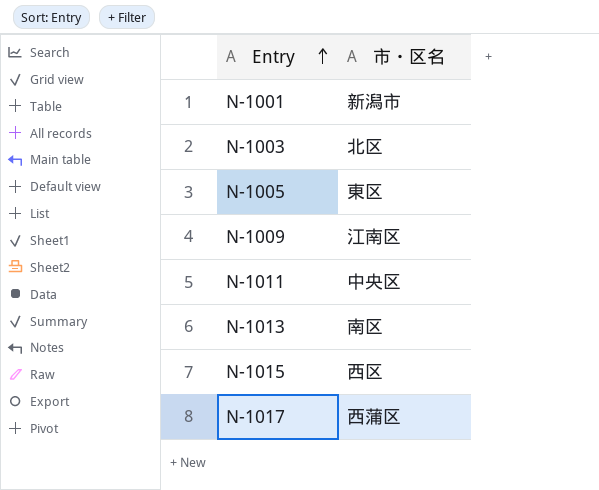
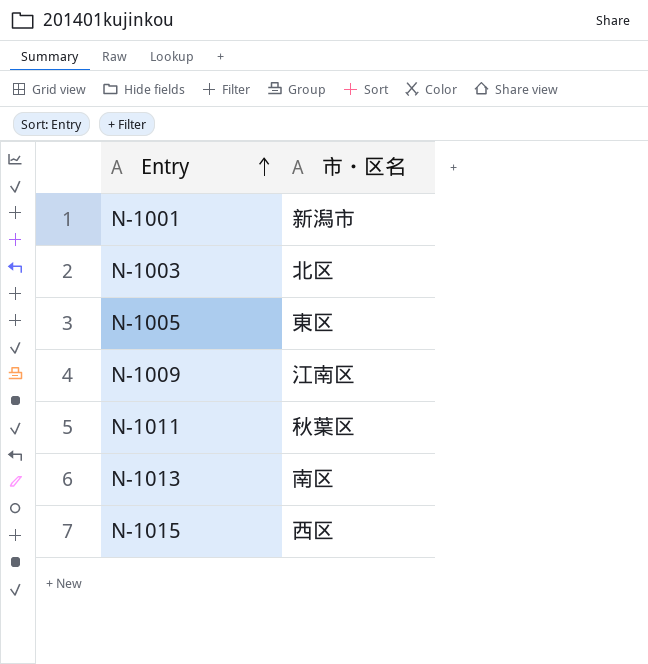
row N-1017: 西蒲区 -> none
N-1011 | 市・区名: 中央区 -> 秋葉区

